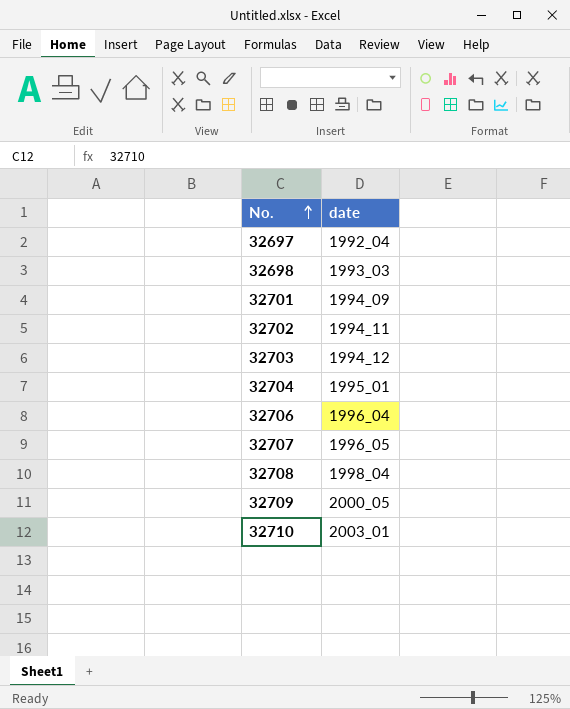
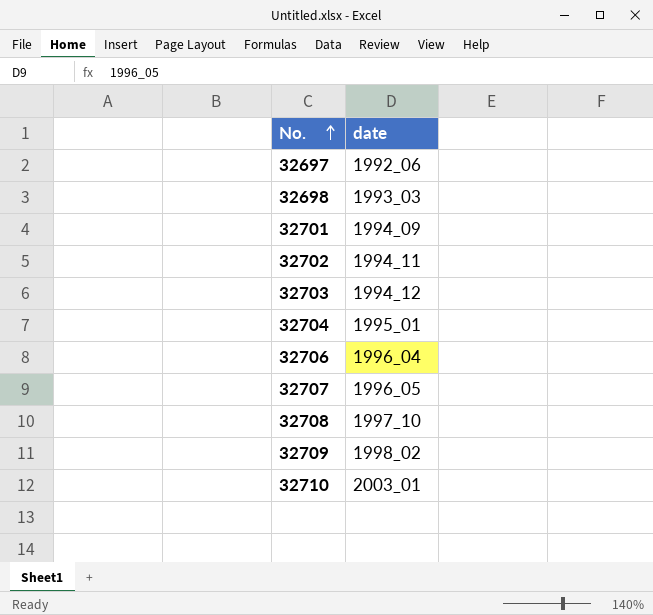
32697 | date: 1992_04 -> 1992_06
32708 | date: 1998_04 -> 1997_10
32709 | date: 2000_05 -> 1998_02

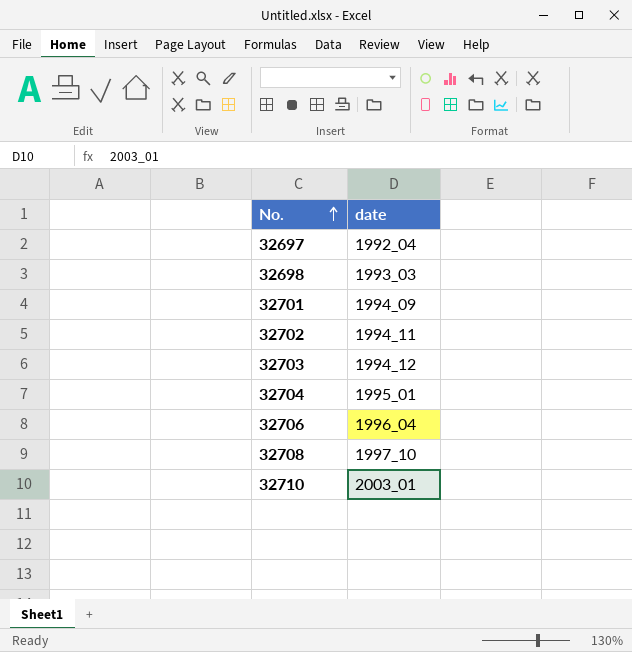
row 32707: 1996_05 -> none
row 32709: 1998_02 -> none
32697 | date: 1992_06 -> 1992_04

